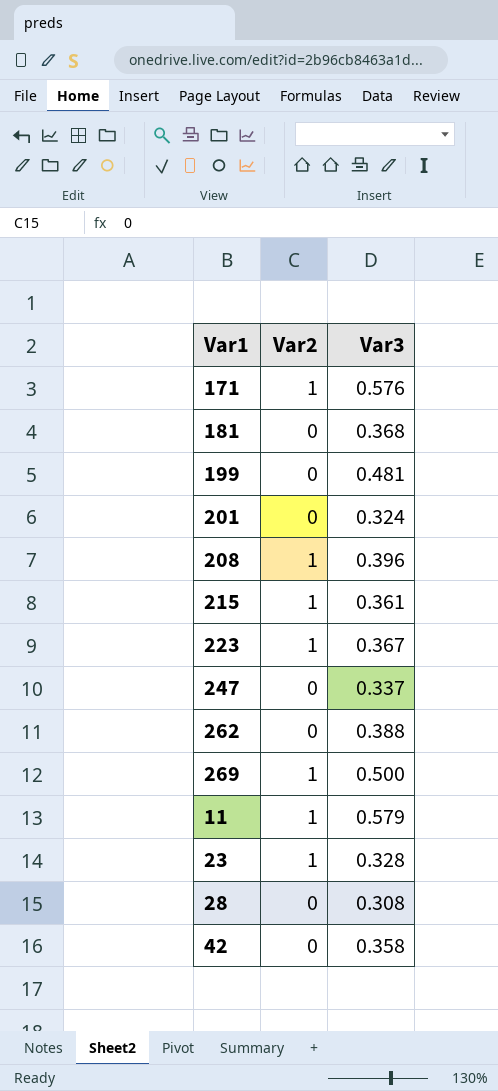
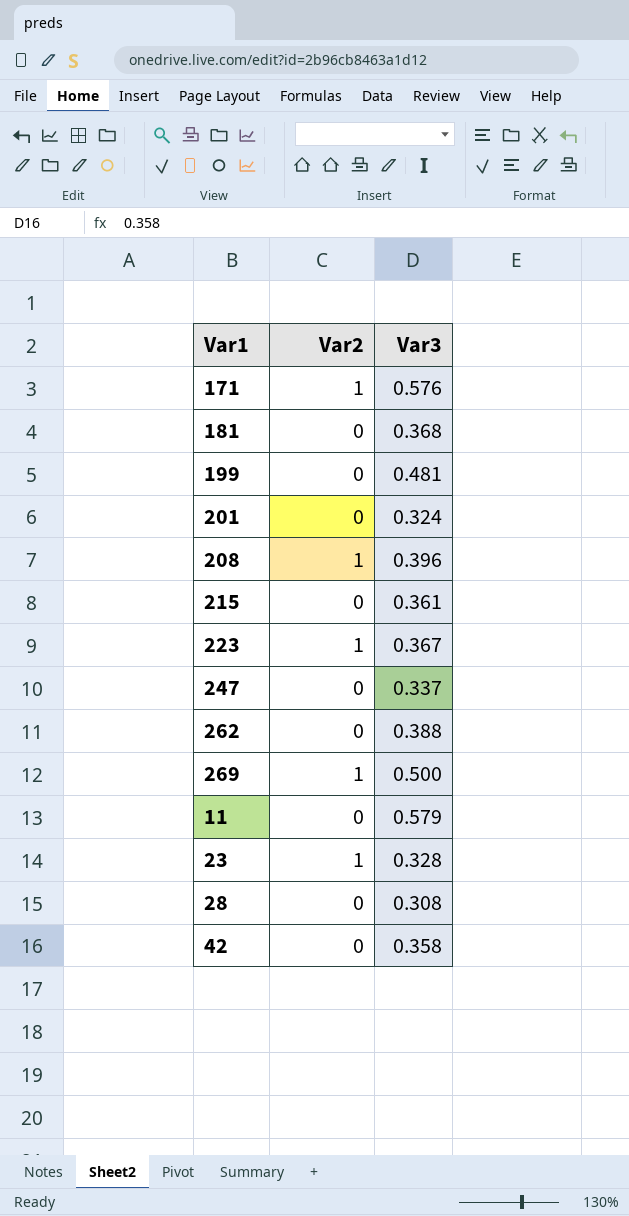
215 | Var2: 1 -> 0
11 | Var2: 1 -> 0

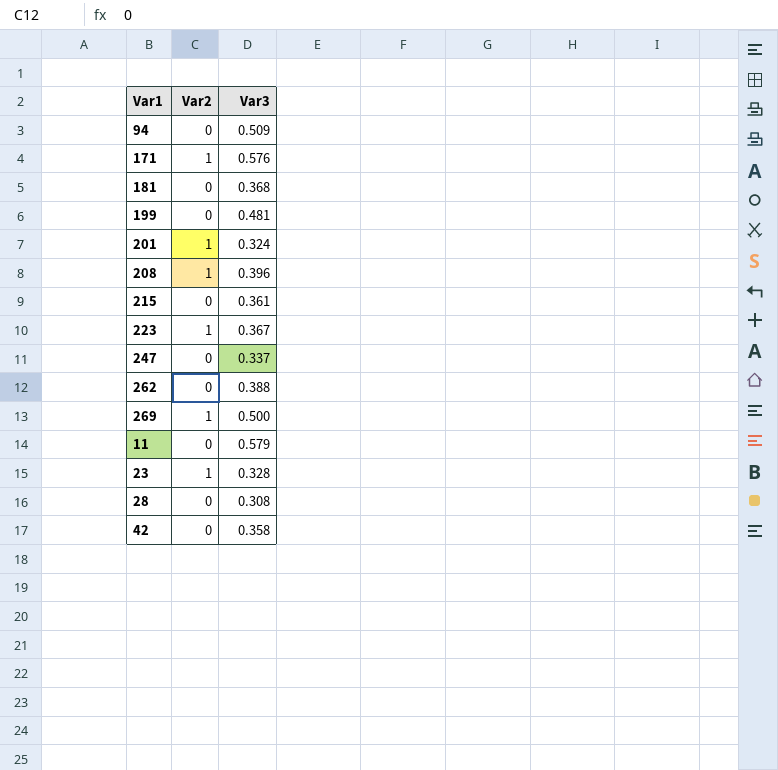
row 94: none -> 0 | 0.509
201 | Var2: 0 -> 1

